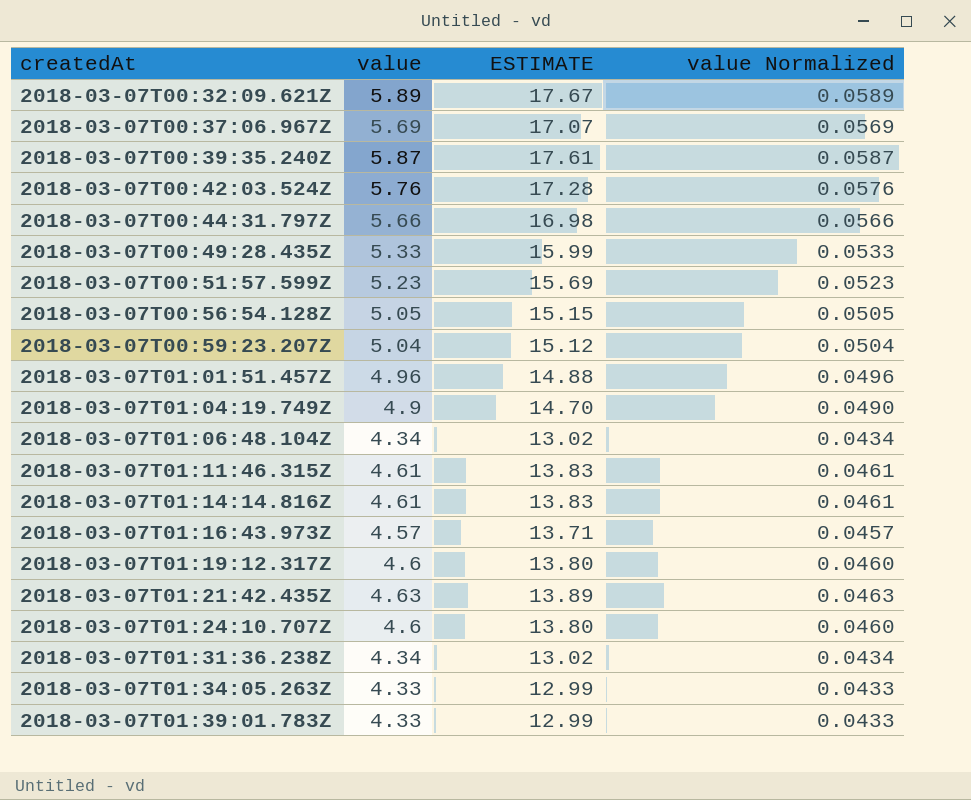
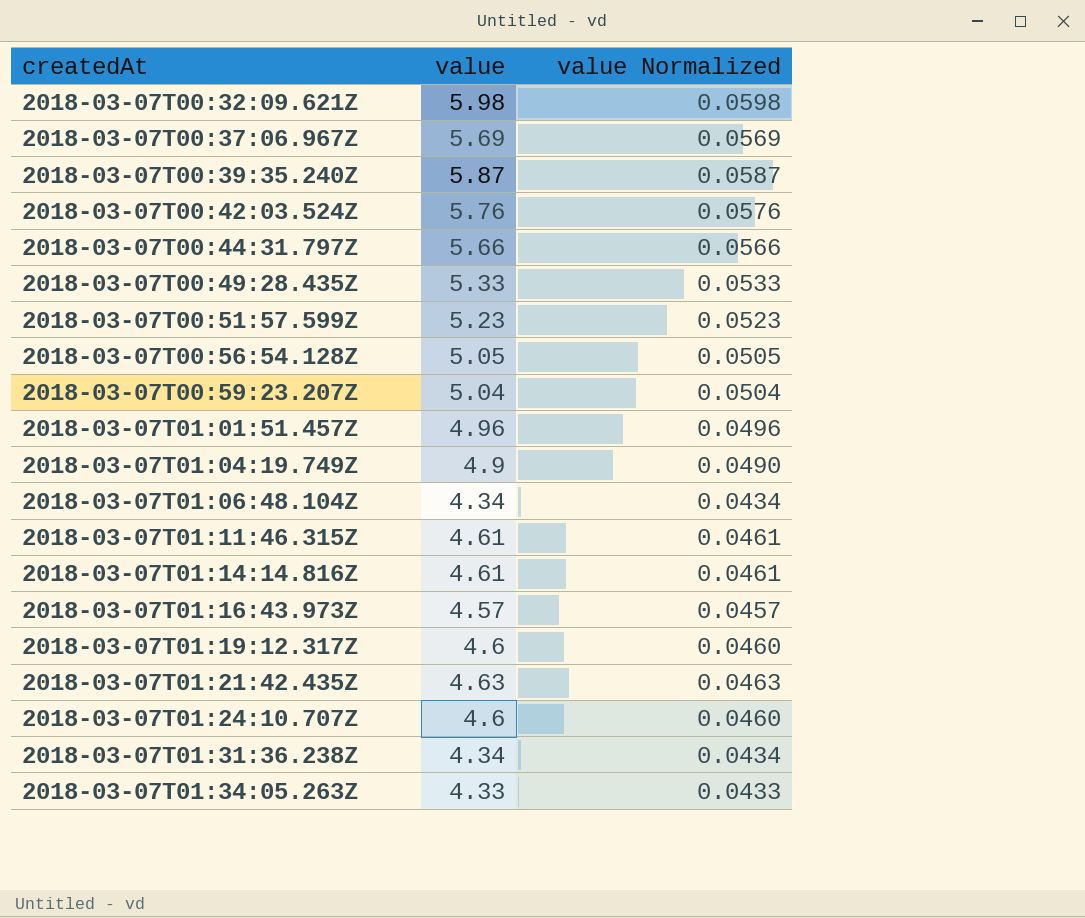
column ESTIMATE | formula: [value] * 3 -> none
row 2018-03-07T01:39:01.783Z: 4.33 | 12.99 | 0.0433 -> none
2018-03-07T00:32:09.621Z | value: 5.89 -> 5.98
2018-03-07T00:32:09.621Z | value Normalized: 0.0589 -> 0.0598

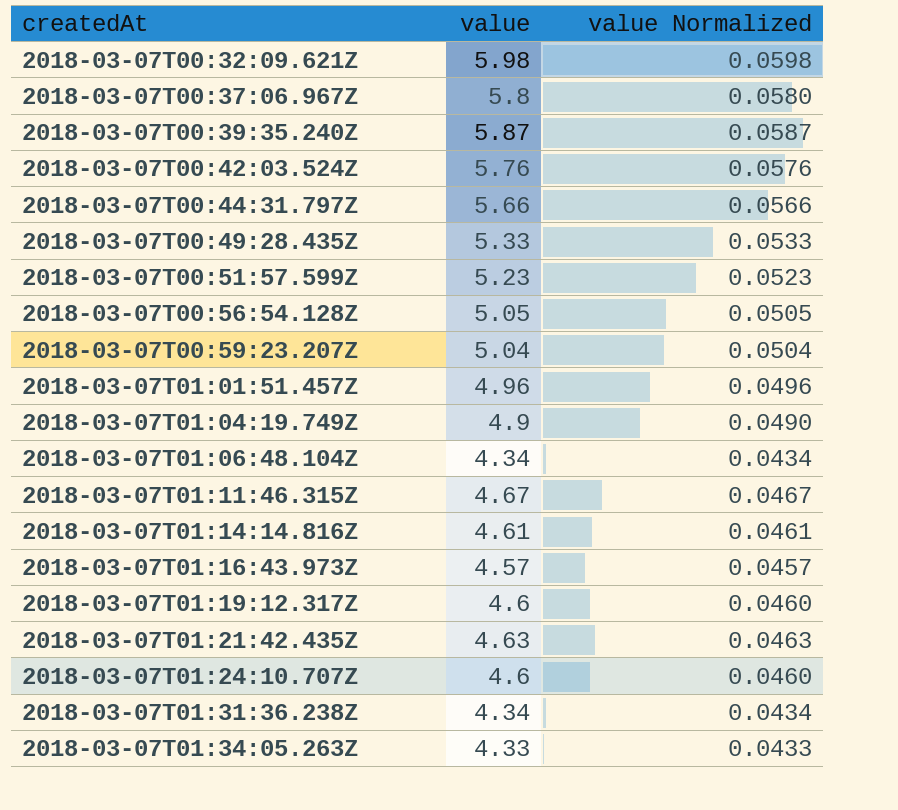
2018-03-07T00:37:06.967Z | value: 5.69 -> 5.8
2018-03-07T00:37:06.967Z | value Normalized: 0.0569 -> 0.0580
2018-03-07T01:11:46.315Z | value: 4.61 -> 4.67
2018-03-07T01:11:46.315Z | value Normalized: 0.0461 -> 0.0467

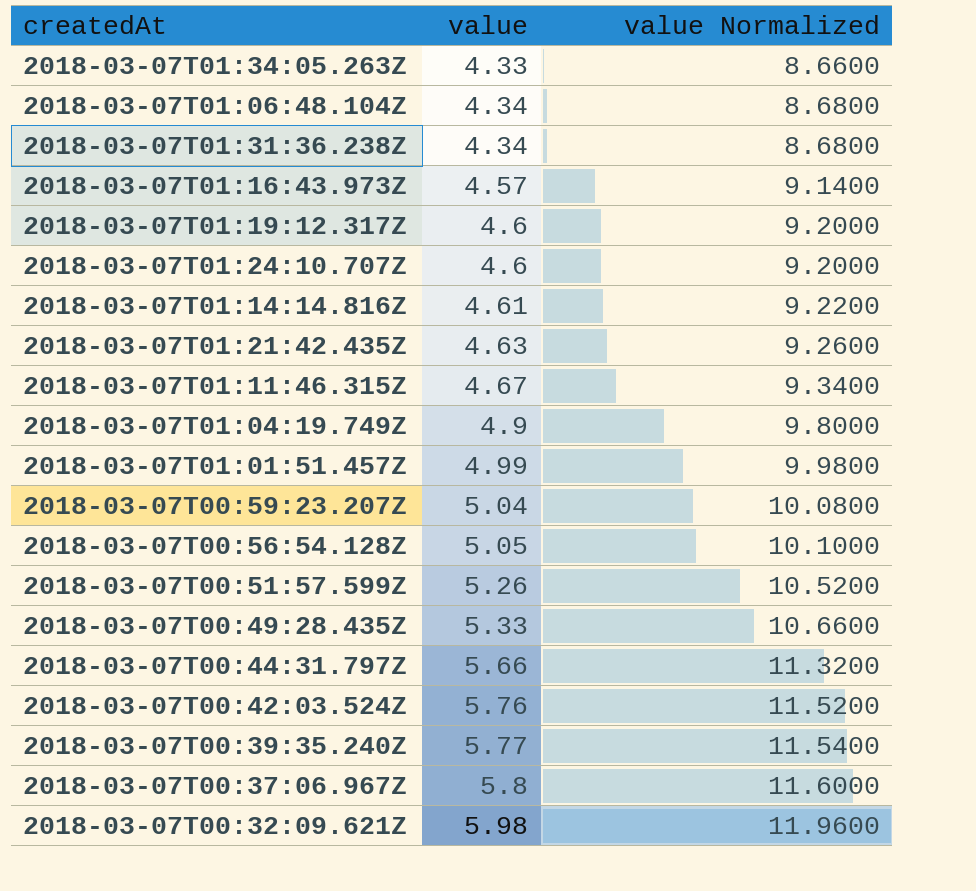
row order: createdAt ascending -> value ascending
column value Normalized | formula: [value] * 0.01 -> [value] * 2
2018-03-07T01:01:51.457Z | value: 4.96 -> 4.99
2018-03-07T00:51:57.599Z | value: 5.23 -> 5.26
2018-03-07T00:39:35.240Z | value: 5.87 -> 5.77

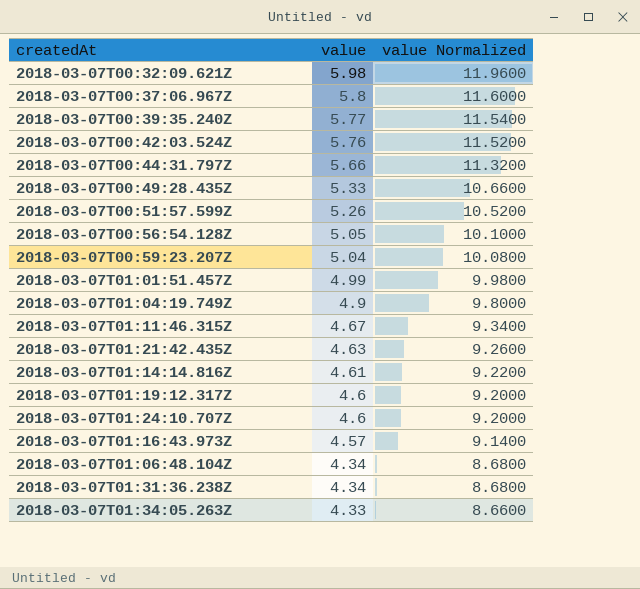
row order: value ascending -> value descending

